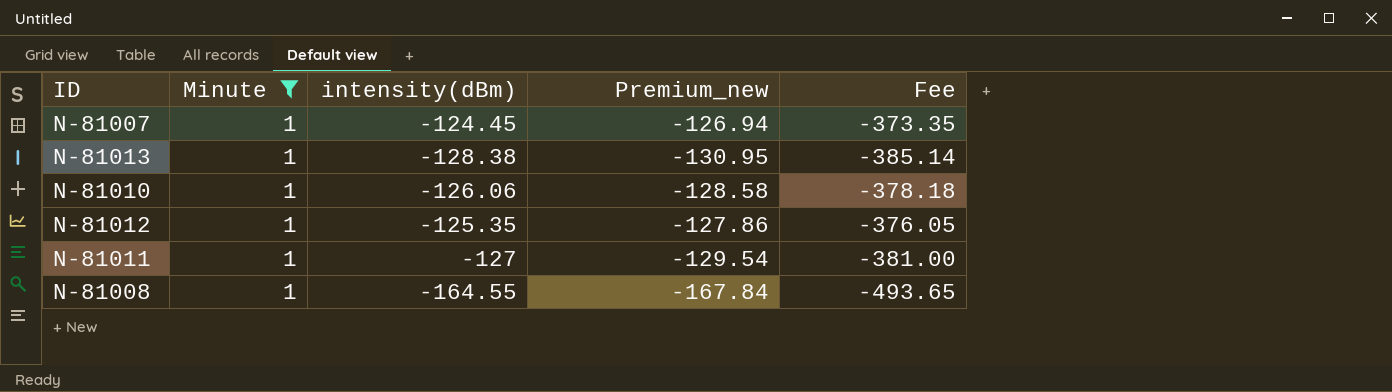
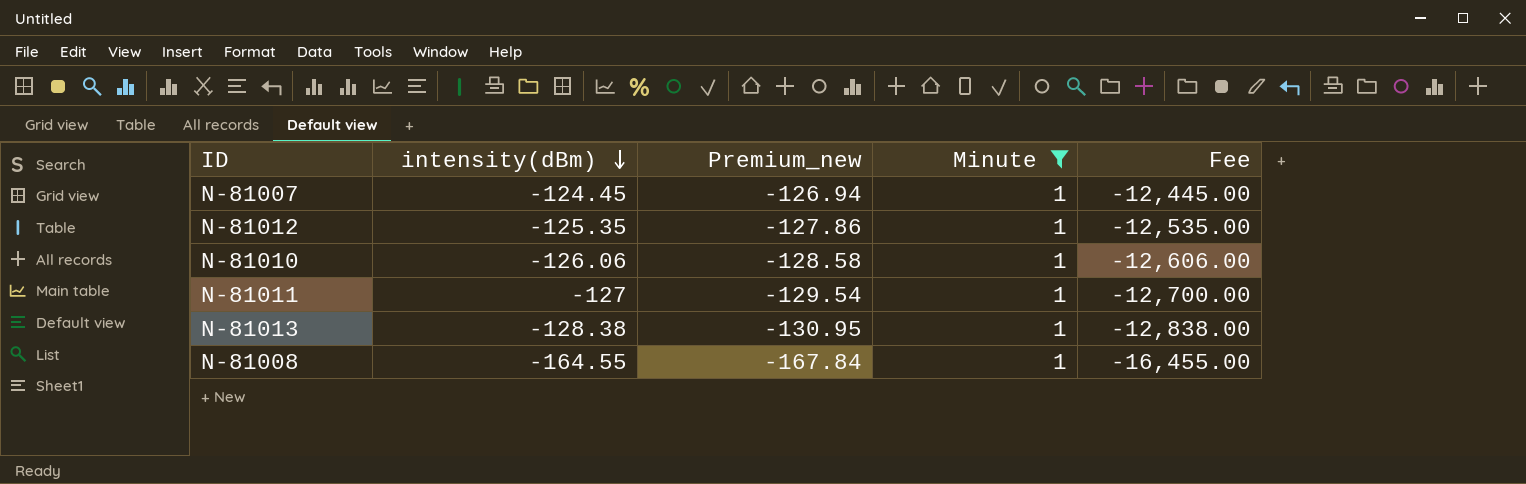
row order: none -> intensity(dBm) descending
column Minute | position: 2 -> 4
column Fee | formula: [intensity(dBm)] * 3 -> [intensity(dBm)] * 100

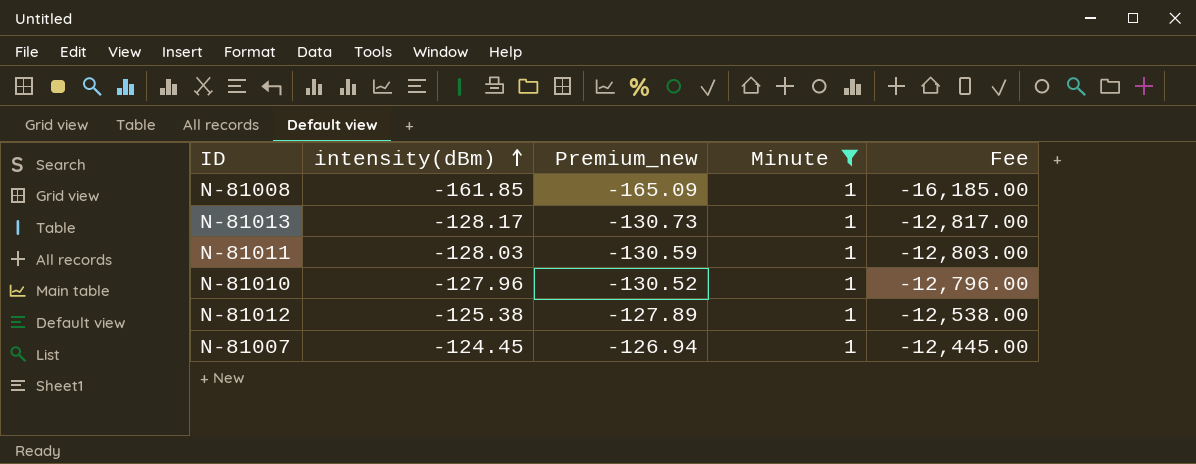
row order: intensity(dBm) descending -> intensity(dBm) ascending
N-81008 | intensity(dBm): -164.55 -> -161.85
N-81008 | Premium_new: -167.84 -> -165.09
N-81008 | Fee: -16,455.00 -> -16,185.00
N-81013 | intensity(dBm): -128.38 -> -128.17
N-81013 | Premium_new: -130.95 -> -130.73
N-81013 | Fee: -12,838.00 -> -12,817.00
N-81011 | intensity(dBm): -127 -> -128.03
N-81011 | Premium_new: -129.54 -> -130.59
N-81011 | Fee: -12,700.00 -> -12,803.00
N-81010 | intensity(dBm): -126.06 -> -127.96
N-81010 | Premium_new: -128.58 -> -130.52
N-81010 | Fee: -12,606.00 -> -12,796.00
N-81012 | intensity(dBm): -125.35 -> -125.38
N-81012 | Premium_new: -127.86 -> -127.89
N-81012 | Fee: -12,535.00 -> -12,538.00

